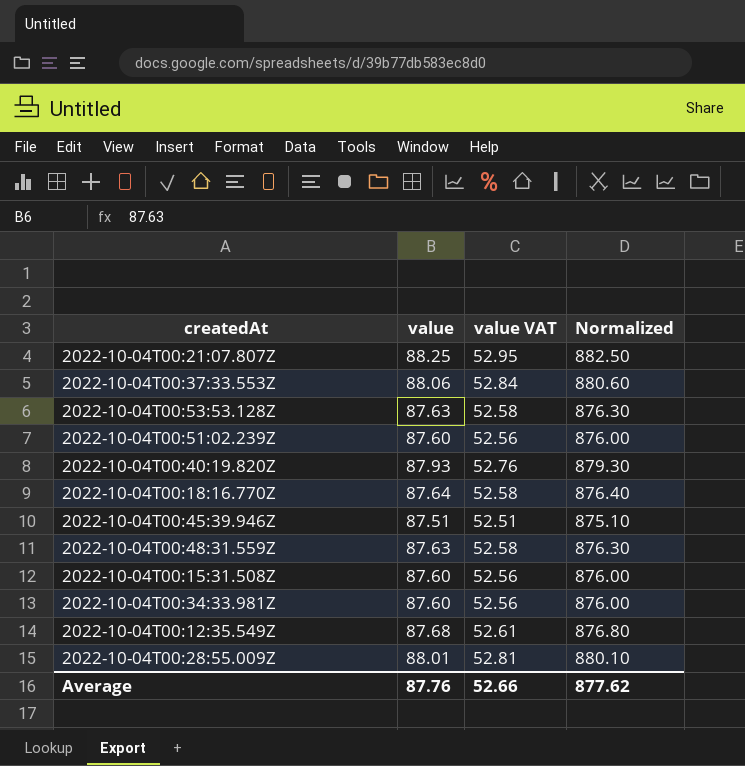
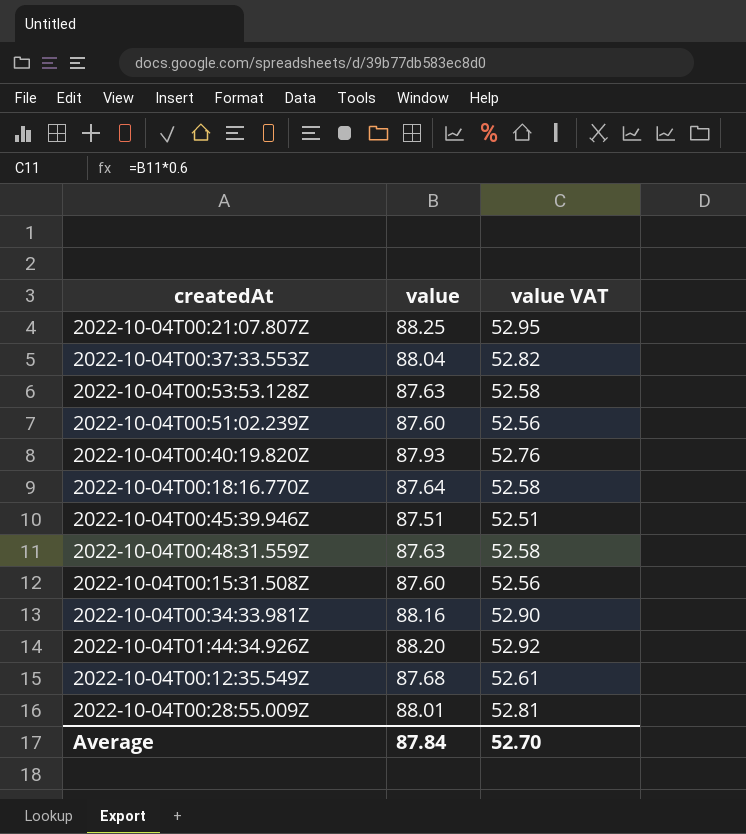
column Normalized | formula: [value] * 10 -> none
2022-10-04T00:37:33.553Z | value: 88.06 -> 88.04
2022-10-04T00:37:33.553Z | value VAT: 52.84 -> 52.82
2022-10-04T00:34:33.981Z | value: 87.60 -> 88.16
2022-10-04T00:34:33.981Z | value VAT: 52.56 -> 52.90
row 2022-10-04T01:44:34.926Z: none -> 88.20 | 52.92
Average | value: 87.76 -> 87.84
Average | value VAT: 52.66 -> 52.70

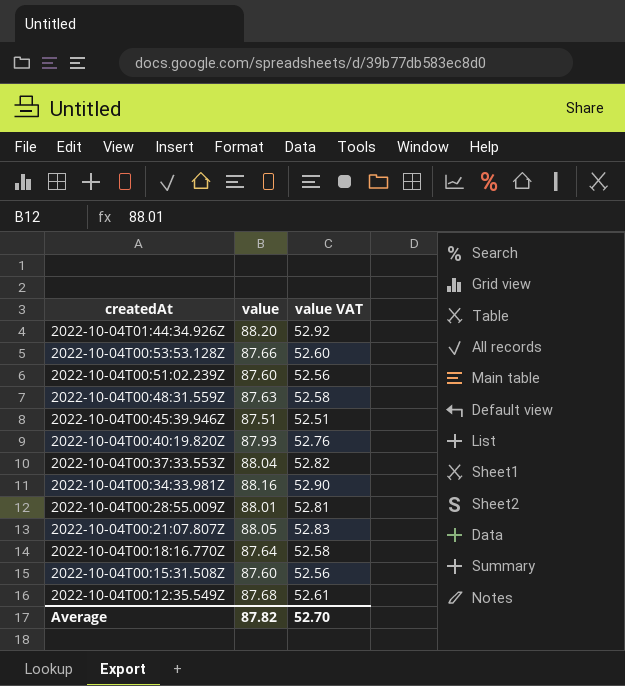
row order: none -> createdAt descending
2022-10-04T00:53:53.128Z | value: 87.63 -> 87.66
2022-10-04T00:53:53.128Z | value VAT: 52.58 -> 52.60
2022-10-04T00:21:07.807Z | value: 88.25 -> 88.05
2022-10-04T00:21:07.807Z | value VAT: 52.95 -> 52.83
Average | value: 87.84 -> 87.82

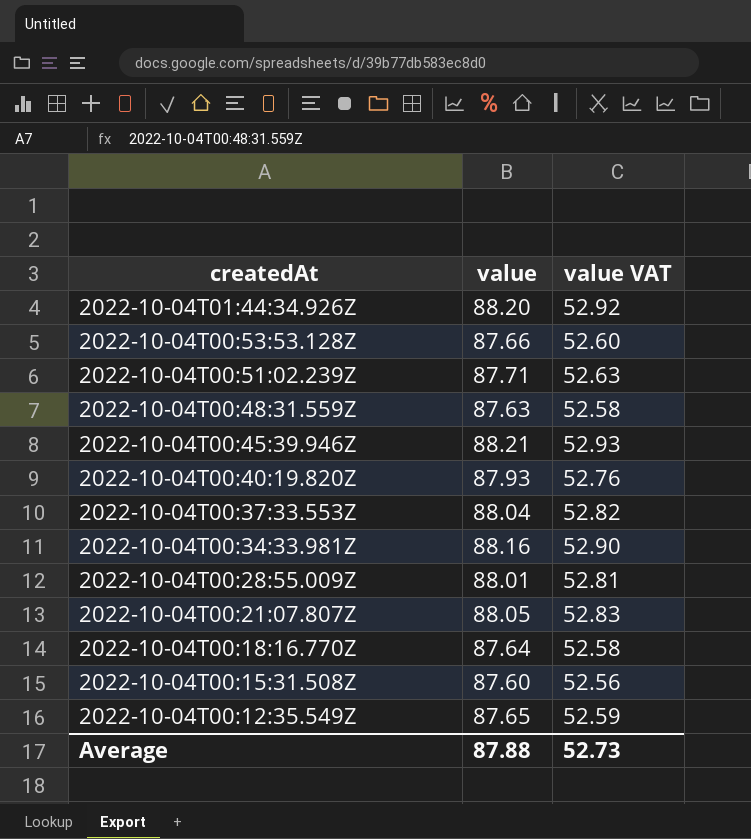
2022-10-04T00:51:02.239Z | value: 87.60 -> 87.71
2022-10-04T00:51:02.239Z | value VAT: 52.56 -> 52.63
2022-10-04T00:45:39.946Z | value: 87.51 -> 88.21
2022-10-04T00:45:39.946Z | value VAT: 52.51 -> 52.93
2022-10-04T00:12:35.549Z | value: 87.68 -> 87.65
2022-10-04T00:12:35.549Z | value VAT: 52.61 -> 52.59
Average | value: 87.82 -> 87.88
Average | value VAT: 52.70 -> 52.73

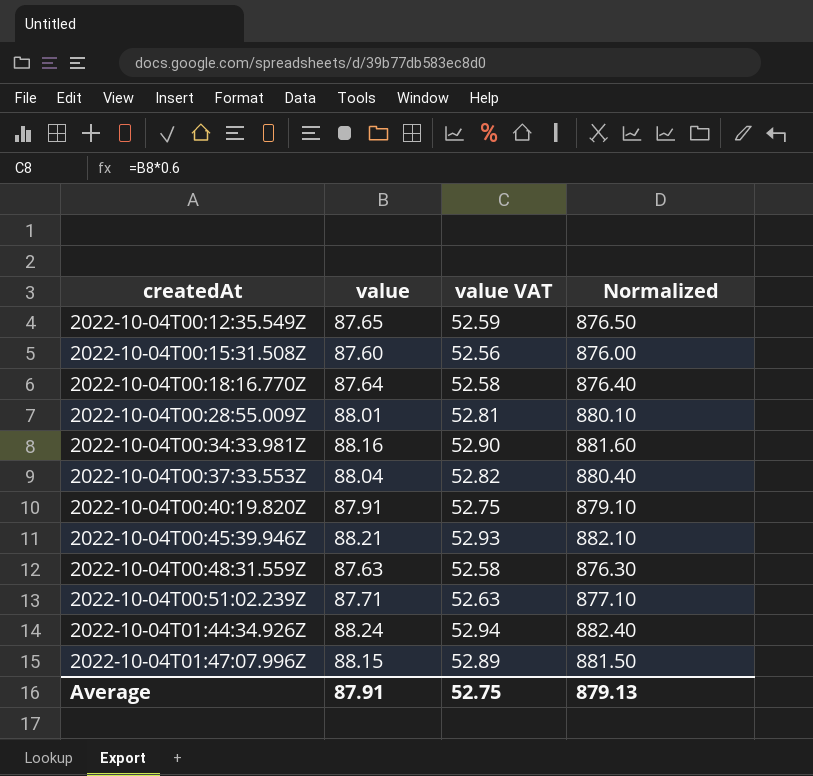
row order: createdAt descending -> createdAt ascending
column Normalized | formula: none -> [value] * 10
row 2022-10-04T00:53:53.128Z: 87.66 | 52.60 -> none
row 2022-10-04T00:21:07.807Z: 88.05 | 52.83 -> none
2022-10-04T00:40:19.820Z | value: 87.93 -> 87.91
2022-10-04T00:40:19.820Z | value VAT: 52.76 -> 52.75
2022-10-04T01:44:34.926Z | value: 88.20 -> 88.24
2022-10-04T01:44:34.926Z | value VAT: 52.92 -> 52.94
row 2022-10-04T01:47:07.996Z: none -> 88.15 | 52.89 | 881.50
Average | value: 87.88 -> 87.91
Average | value VAT: 52.73 -> 52.75

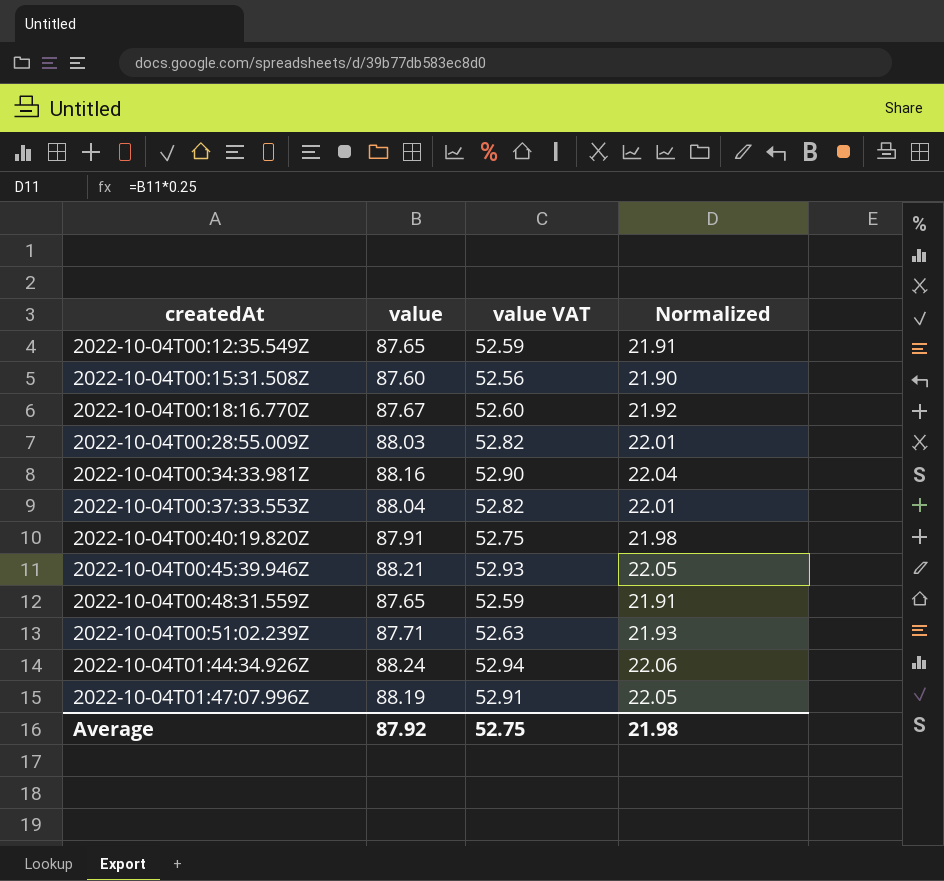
column Normalized | formula: [value] * 10 -> [value] * 0.25
2022-10-04T00:18:16.770Z | value: 87.64 -> 87.67
2022-10-04T00:18:16.770Z | value VAT: 52.58 -> 52.60
2022-10-04T00:28:55.009Z | value: 88.01 -> 88.03
2022-10-04T00:28:55.009Z | value VAT: 52.81 -> 52.82
2022-10-04T00:48:31.559Z | value: 87.63 -> 87.65
2022-10-04T00:48:31.559Z | value VAT: 52.58 -> 52.59
2022-10-04T01:47:07.996Z | value: 88.15 -> 88.19
2022-10-04T01:47:07.996Z | value VAT: 52.89 -> 52.91
Average | value: 87.91 -> 87.92
Average | Normalized: 879.13 -> 21.98

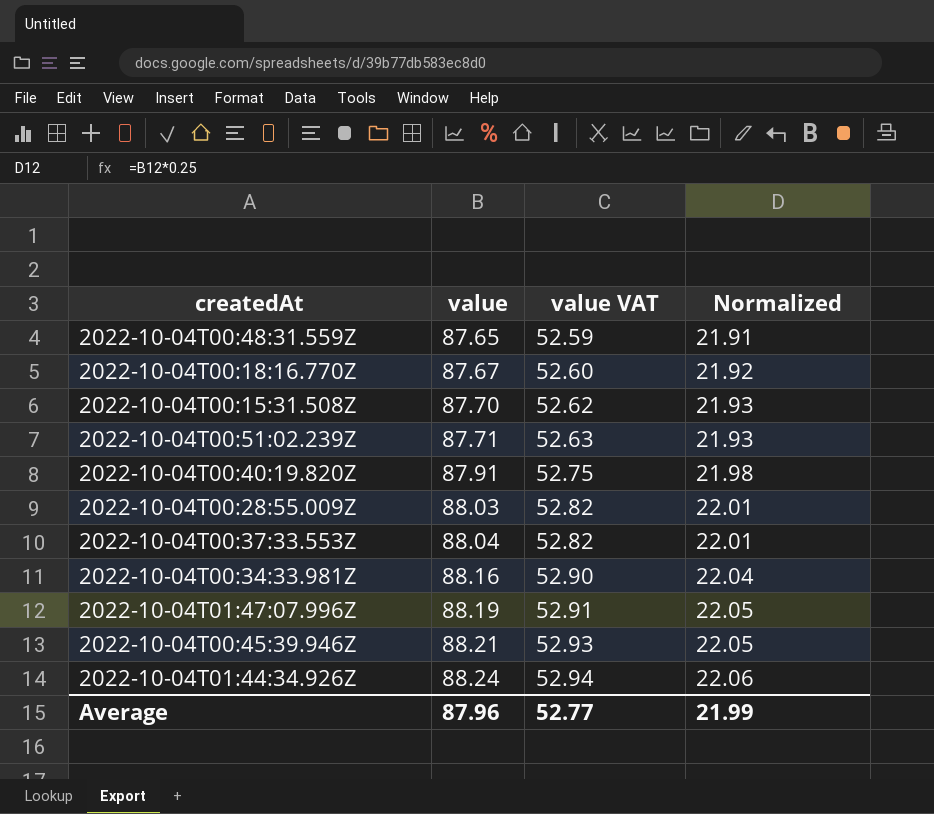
row order: createdAt ascending -> value ascending
row 2022-10-04T00:12:35.549Z: 87.65 | 52.59 | 21.91 -> none
2022-10-04T00:15:31.508Z | value: 87.60 -> 87.70
2022-10-04T00:15:31.508Z | value VAT: 52.56 -> 52.62
2022-10-04T00:15:31.508Z | Normalized: 21.90 -> 21.93
Average | value: 87.92 -> 87.96
Average | value VAT: 52.75 -> 52.77
Average | Normalized: 21.98 -> 21.99

